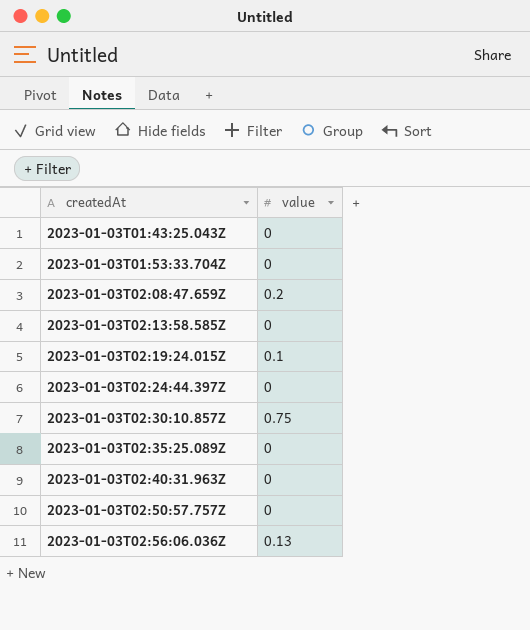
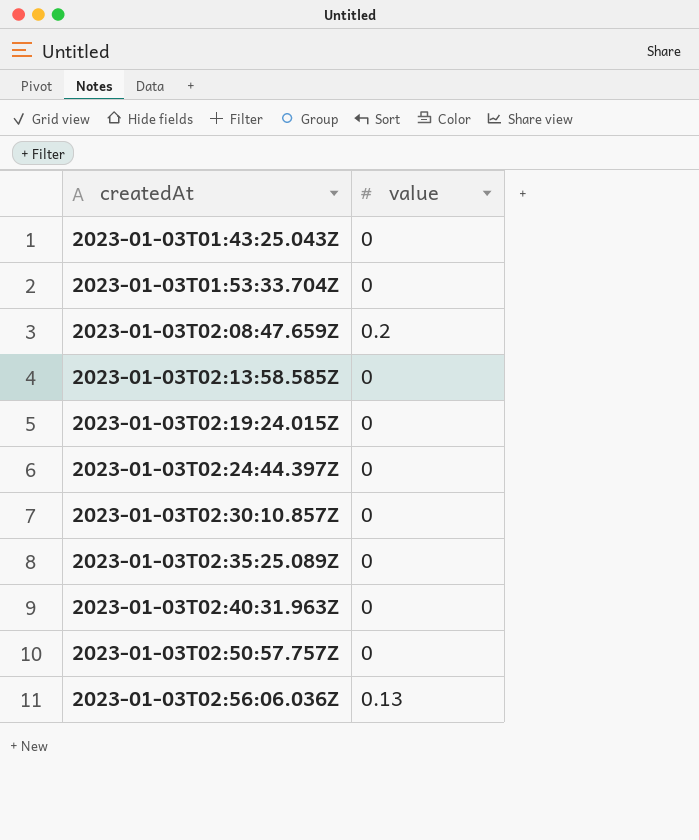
2023-01-03T02:19:24.015Z | value: 0.1 -> 0
2023-01-03T02:30:10.857Z | value: 0.75 -> 0

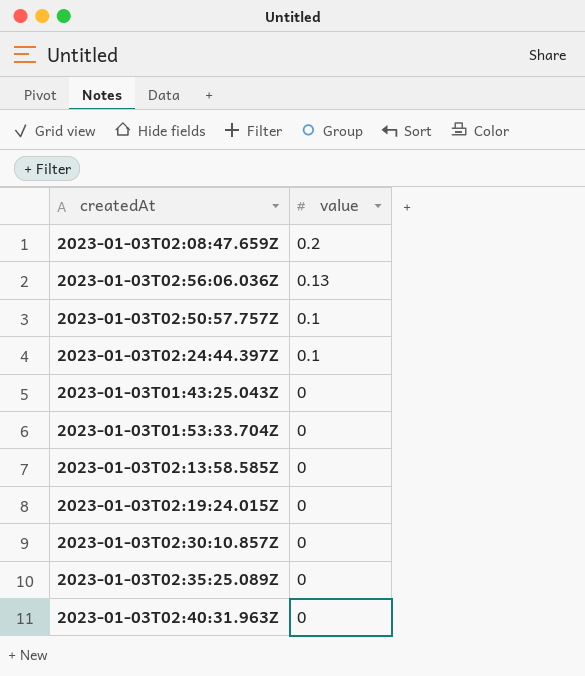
row order: createdAt ascending -> value descending
2023-01-03T02:50:57.757Z | value: 0 -> 0.1
2023-01-03T02:24:44.397Z | value: 0 -> 0.1

